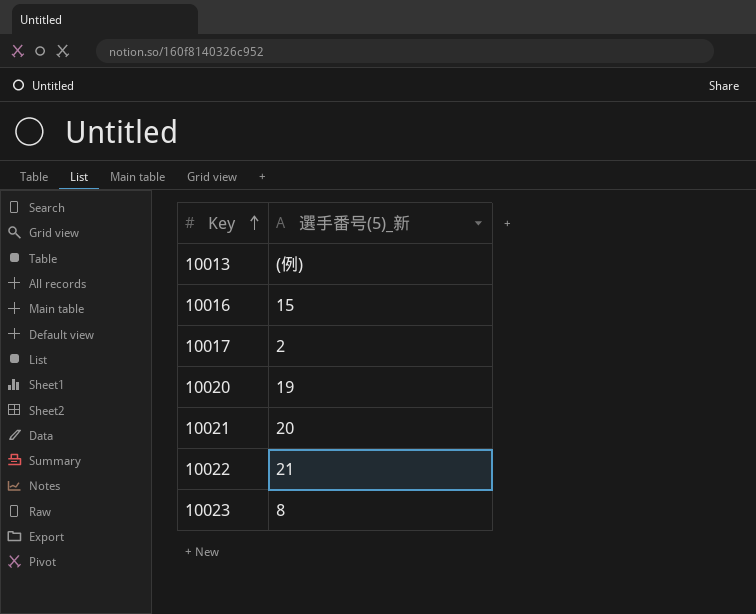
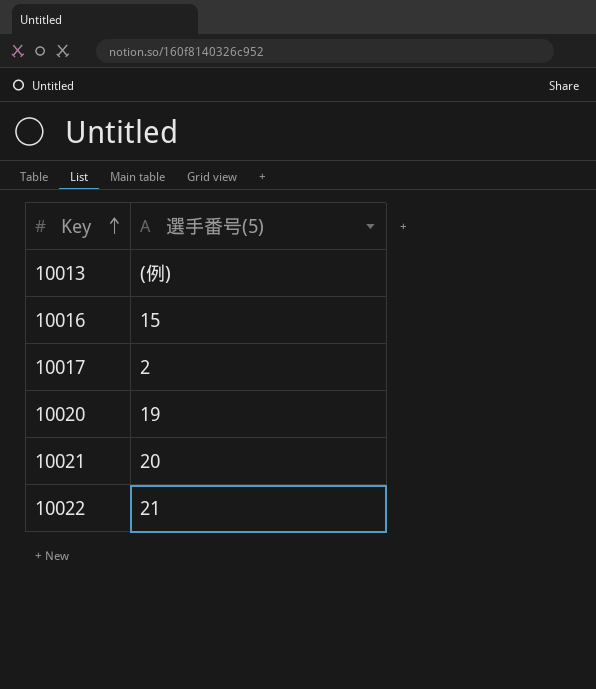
column name: 選手番号(5)_新 -> 選手番号(5)
row 10023: 8 -> none

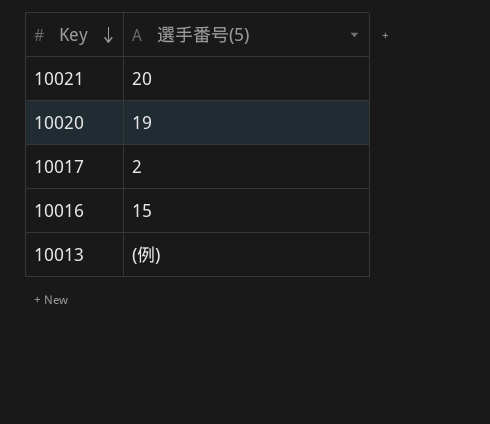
row order: Key ascending -> Key descending
row 10022: 21 -> none

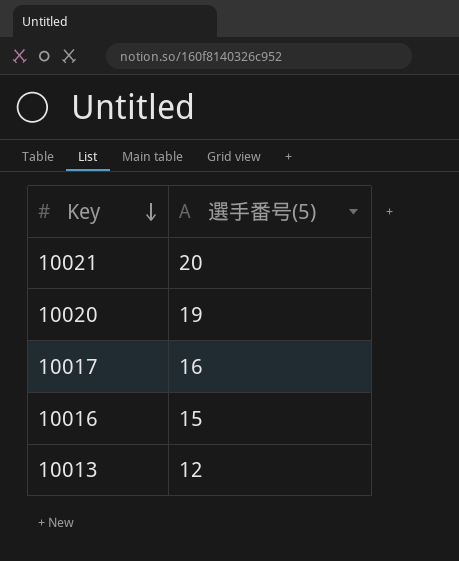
10017 | 選手番号(5): 2 -> 16
10013 | 選手番号(5): (例) -> 12

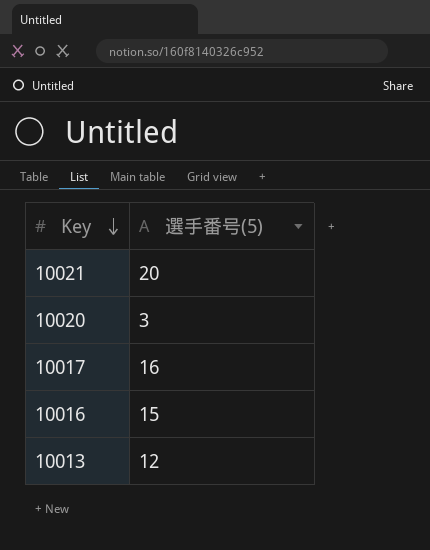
10020 | 選手番号(5): 19 -> 3

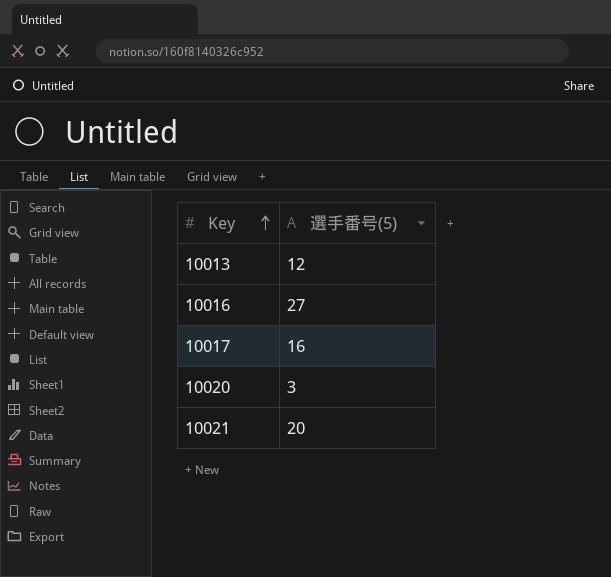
row order: Key descending -> Key ascending
10016 | 選手番号(5): 15 -> 27

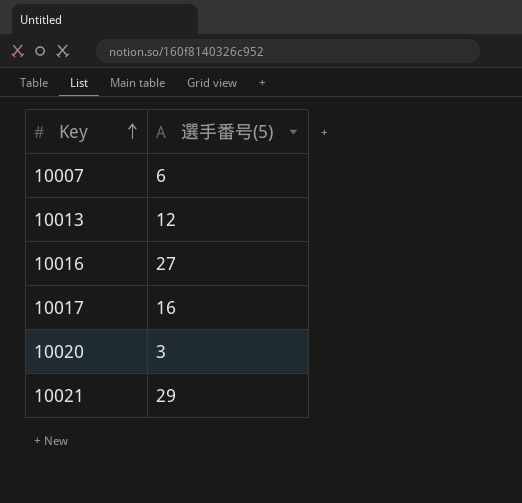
row 10007: none -> 6
10021 | 選手番号(5): 20 -> 29

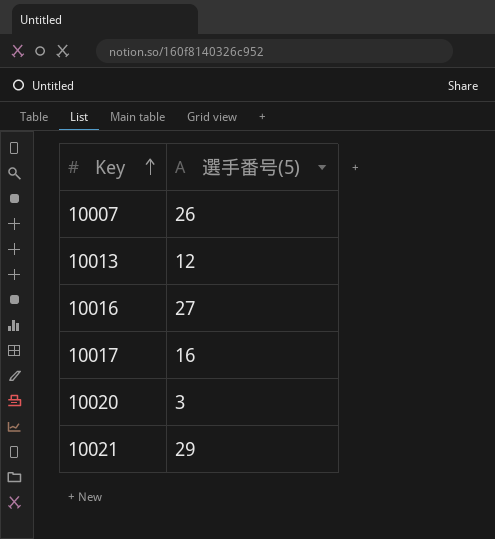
10007 | 選手番号(5): 6 -> 26

